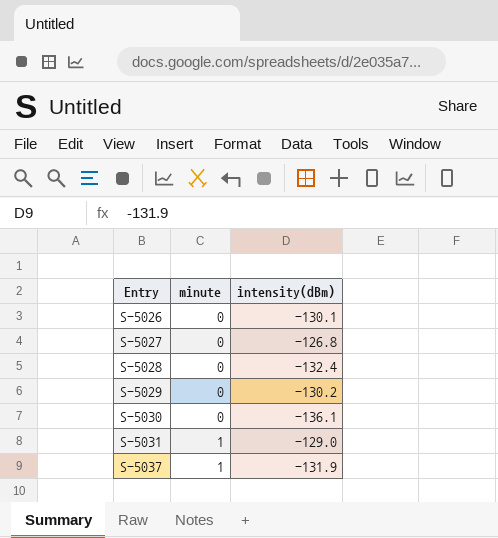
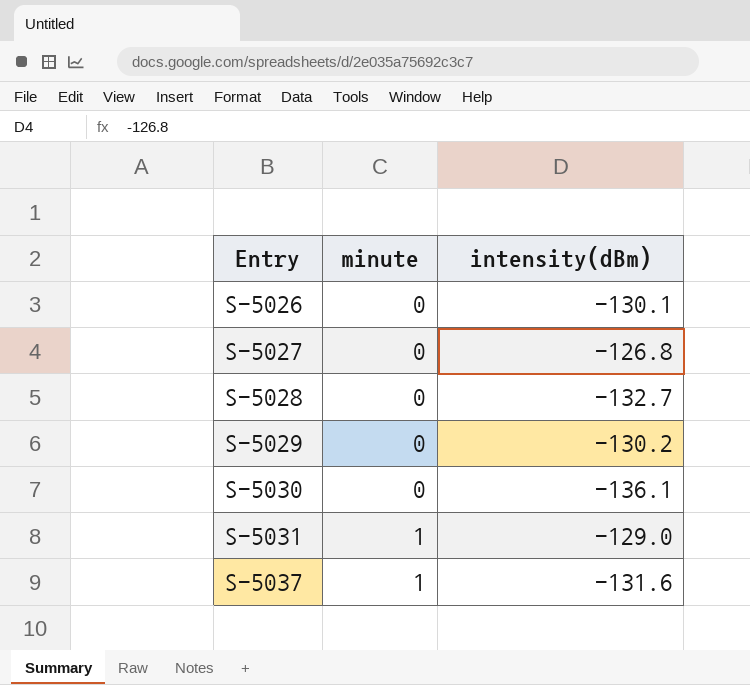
S-5028 | intensity(dBm): -132.4 -> -132.7
S-5037 | intensity(dBm): -131.9 -> -131.6

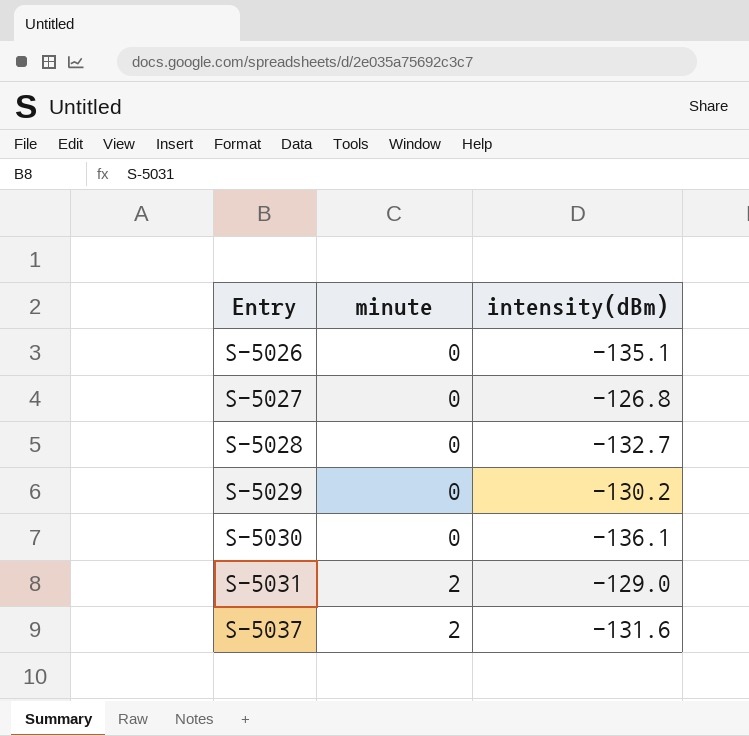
S-5026 | intensity(dBm): -130.1 -> -135.1
S-5031 | minute: 1 -> 2
S-5037 | minute: 1 -> 2

